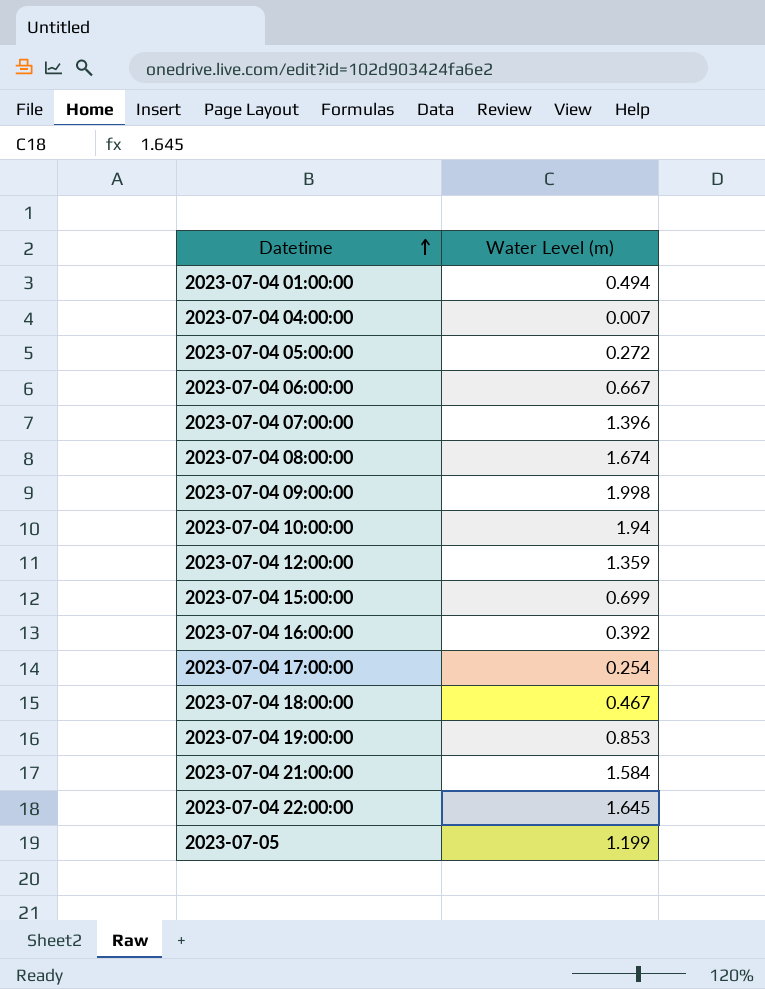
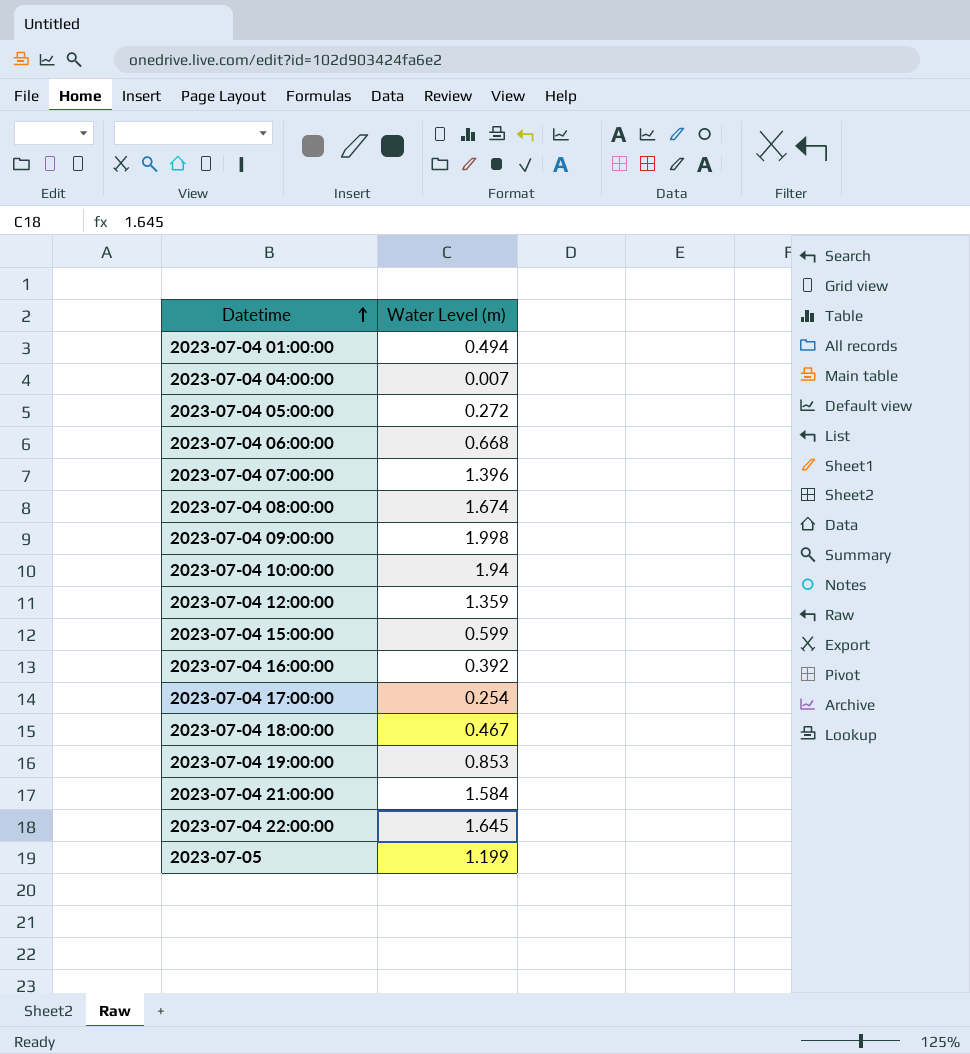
2023-07-04 06:00:00 | Water Level (m): 0.667 -> 0.668
2023-07-04 15:00:00 | Water Level (m): 0.699 -> 0.599

